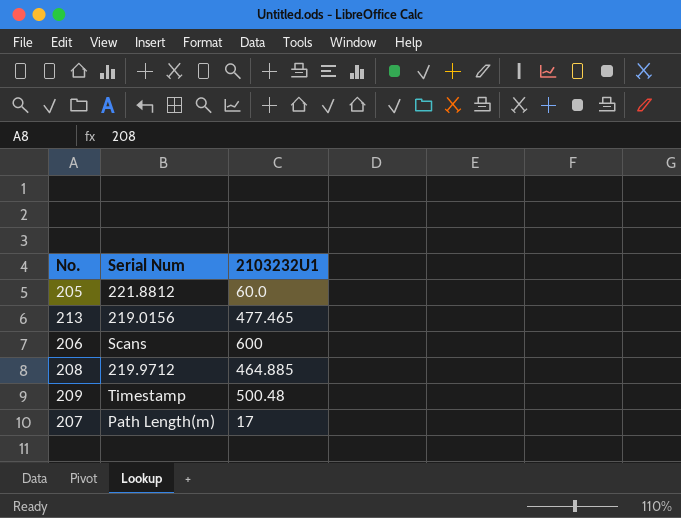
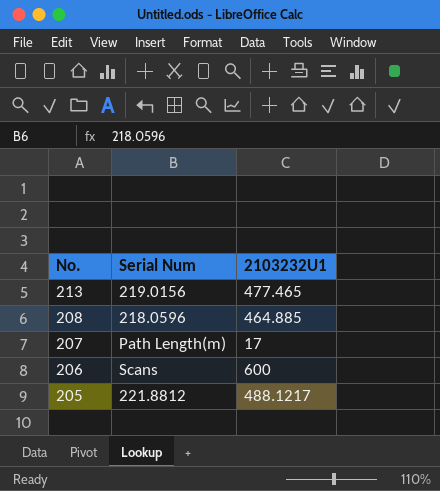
row order: none -> No. descending
row 209: Timestamp | 500.48 -> none
208 | Serial Num: 219.9712 -> 218.0596
205 | 2103232U1: 60.0 -> 488.1217

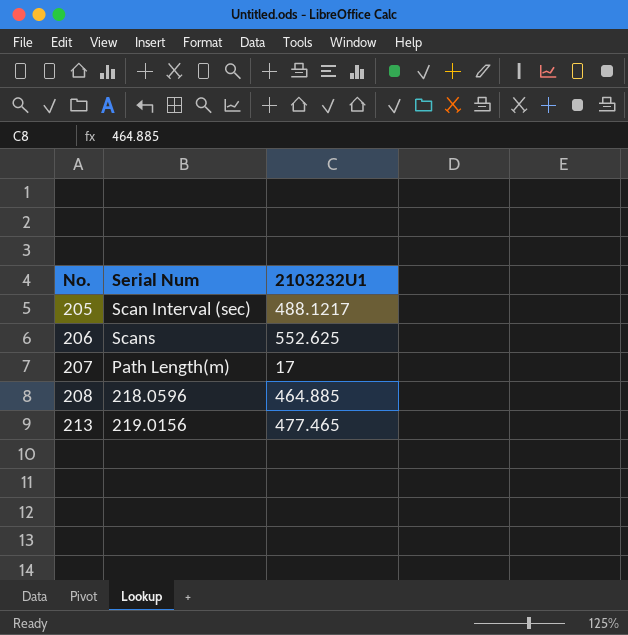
row order: No. descending -> No. ascending
205 | Serial Num: 221.8812 -> Scan Interval (sec)
206 | 2103232U1: 600 -> 552.625

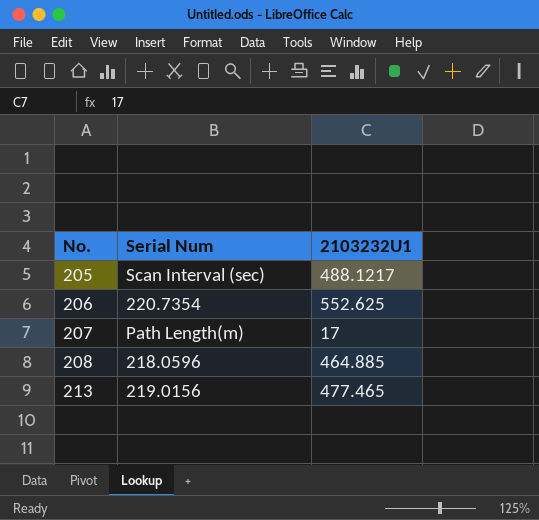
206 | Serial Num: Scans -> 220.7354

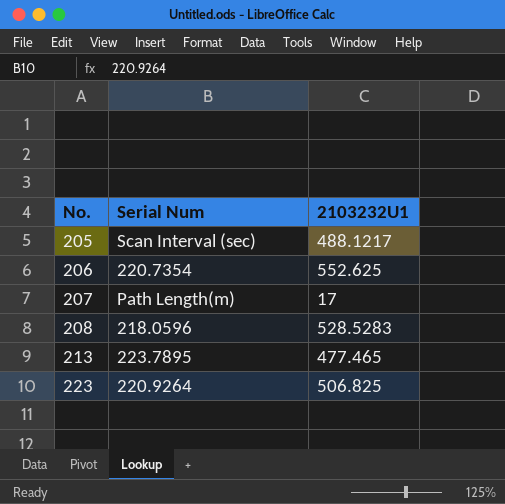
208 | 2103232U1: 464.885 -> 528.5283
213 | Serial Num: 219.0156 -> 223.7895
row 223: none -> 220.9264 | 506.825

